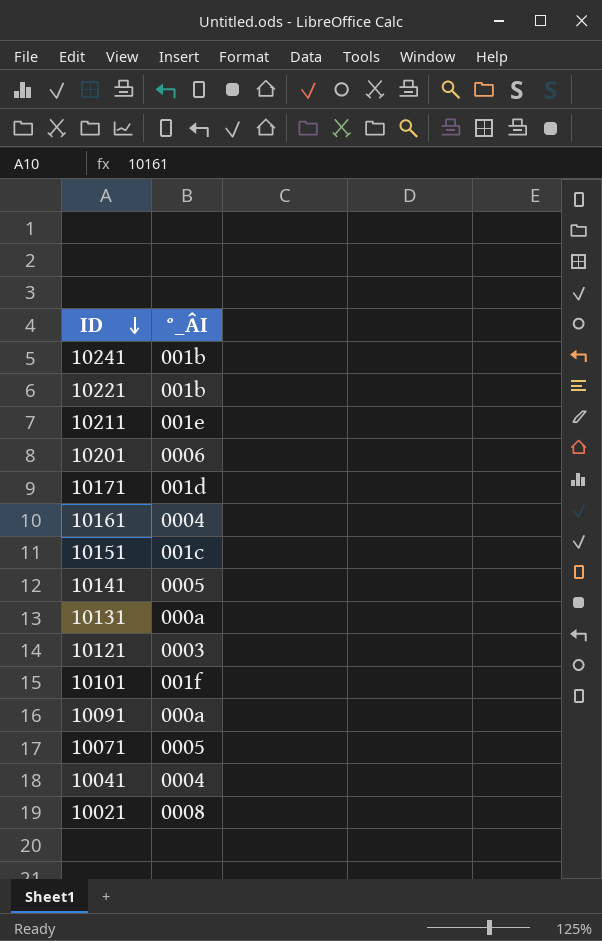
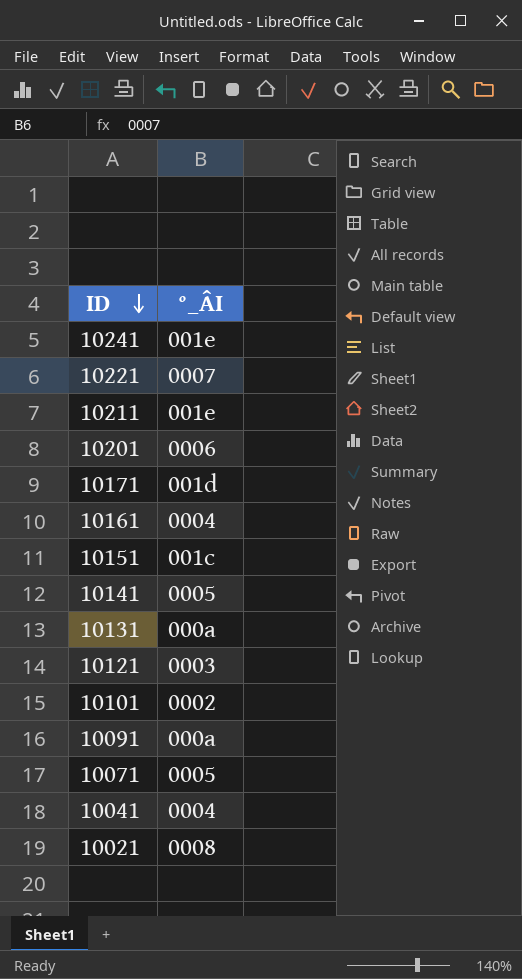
10241 | °_ÂI: 001b -> 001e
10221 | °_ÂI: 001b -> 0007
10101 | °_ÂI: 001f -> 0002

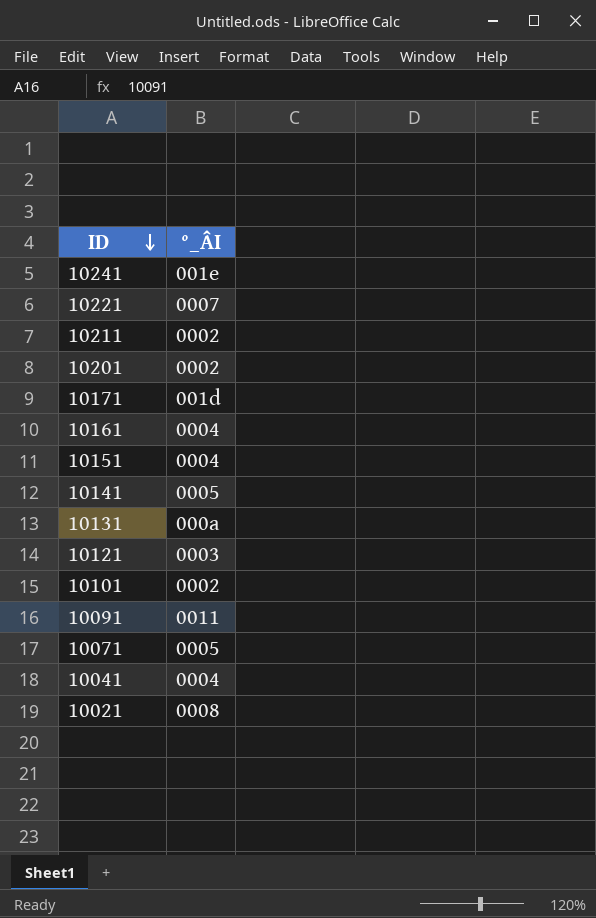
10211 | °_ÂI: 001e -> 0002
10201 | °_ÂI: 0006 -> 0002
10151 | °_ÂI: 001c -> 0004
10091 | °_ÂI: 000a -> 0011

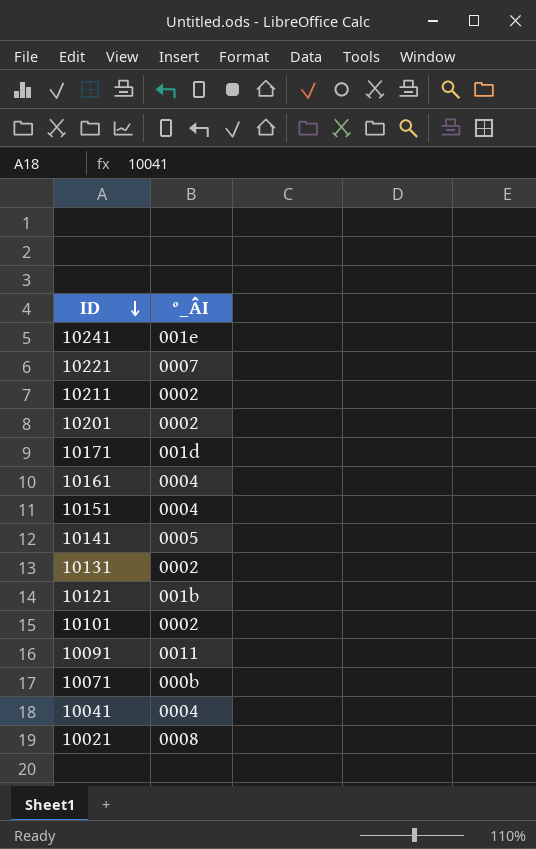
10131 | °_ÂI: 000a -> 0002
10121 | °_ÂI: 0003 -> 001b
10071 | °_ÂI: 0005 -> 000b

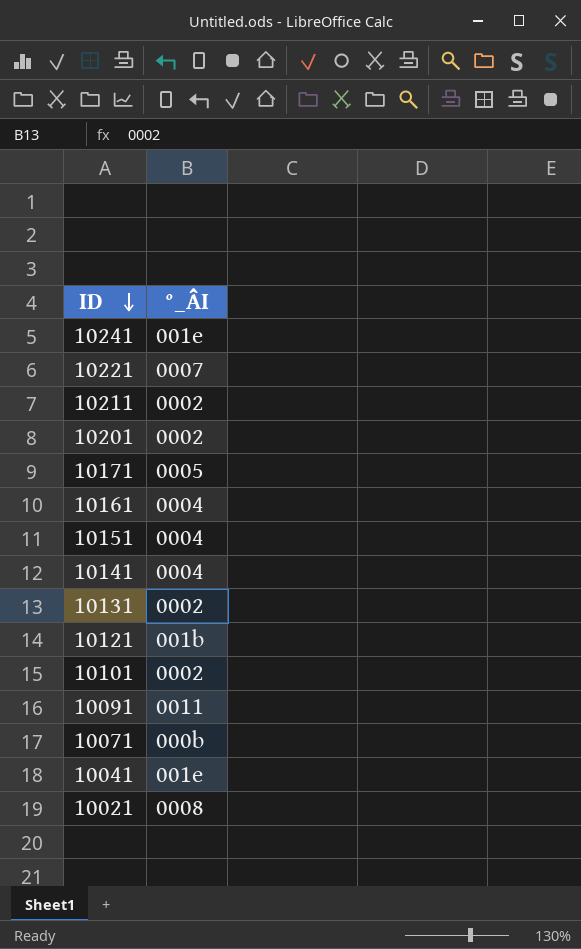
10171 | °_ÂI: 001d -> 0005
10141 | °_ÂI: 0005 -> 0004
10041 | °_ÂI: 0004 -> 001e

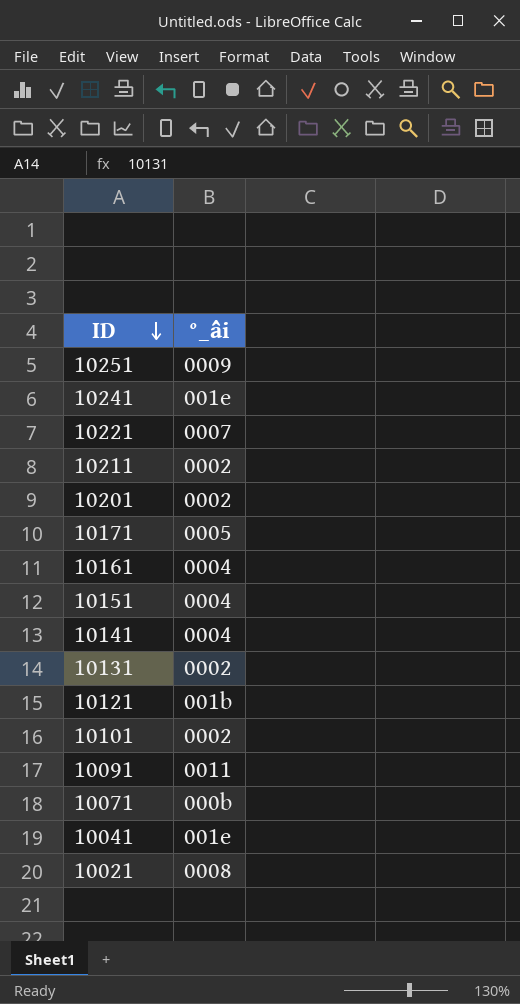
column name: °_ÂI -> °_âi
row 10251: none -> 0009

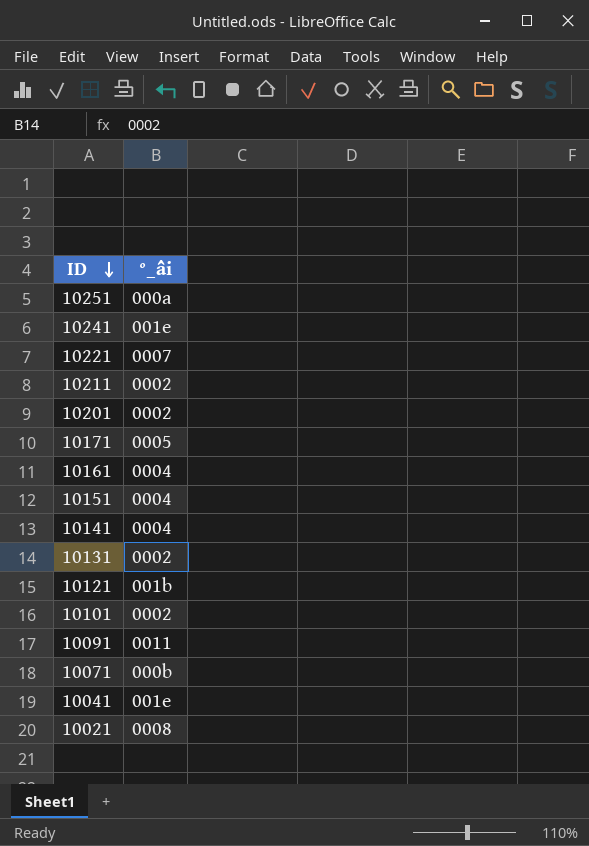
10251 | °_âi: 0009 -> 000a

